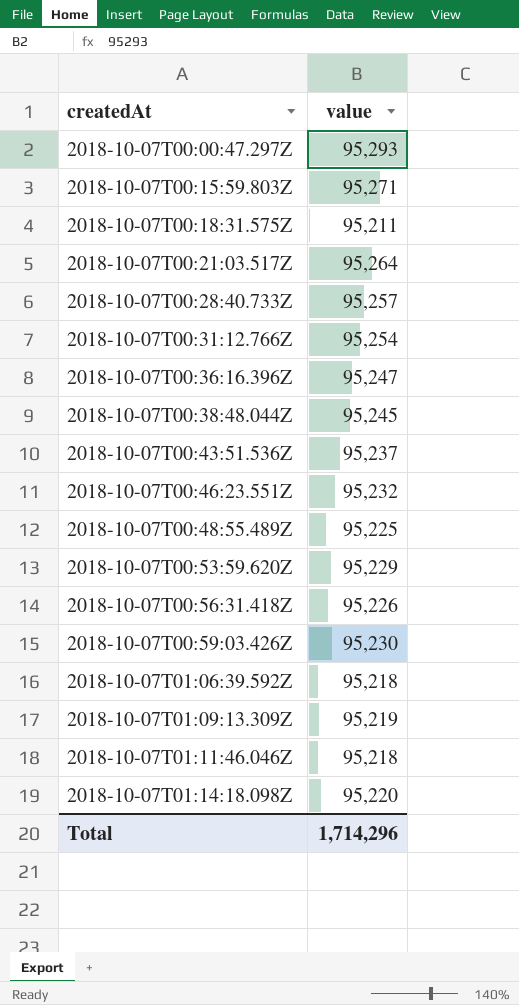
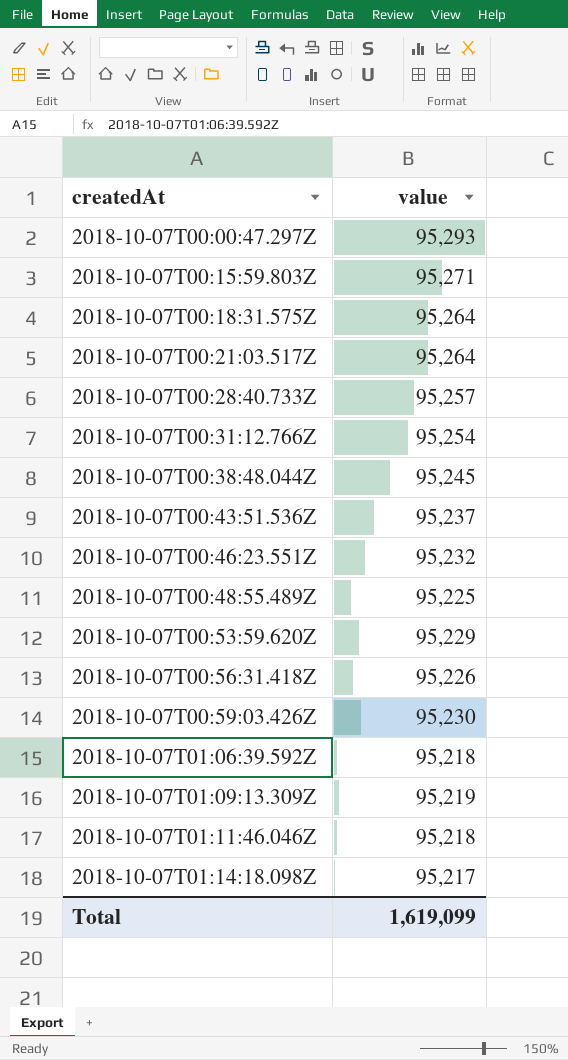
row 2018-10-07T00:36:16.396Z: 95,247 -> none
2018-10-07T00:18:31.575Z | value: 95,211 -> 95,264
2018-10-07T01:14:18.098Z | value: 95,220 -> 95,217
Total | value: 1,714,296 -> 1,619,099

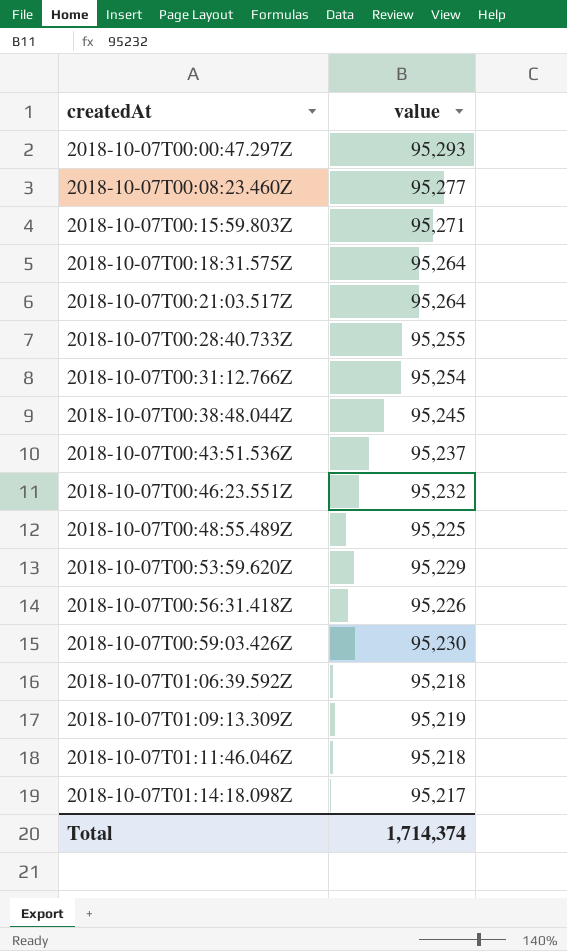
row 2018-10-07T00:08:23.460Z: none -> 95,277
2018-10-07T00:28:40.733Z | value: 95,257 -> 95,255
Total | value: 1,619,099 -> 1,714,374

